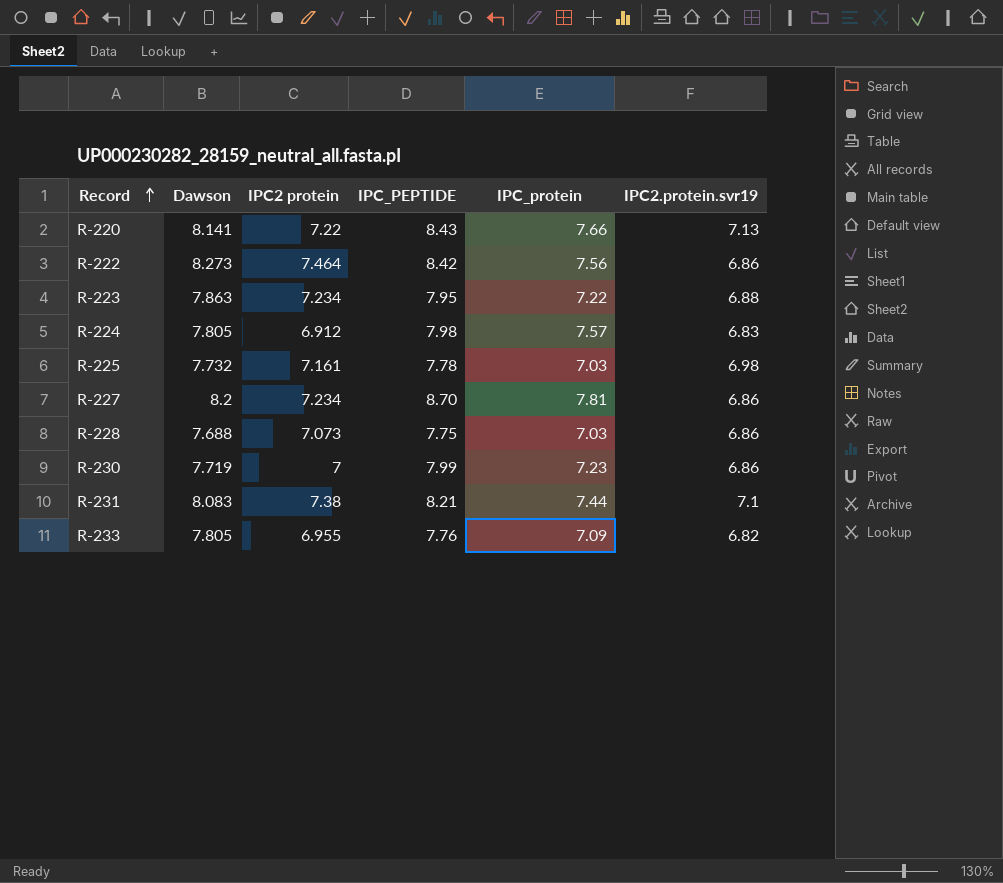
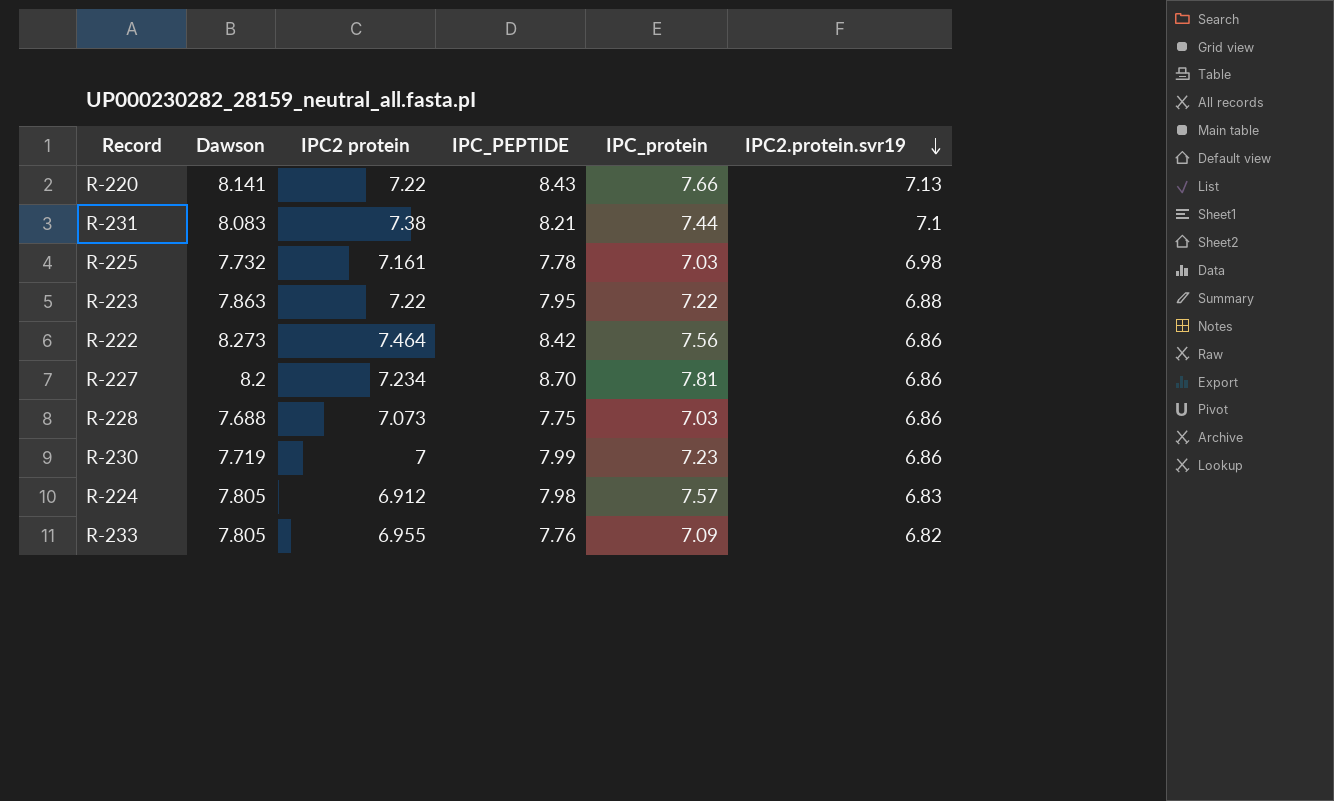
row order: Record ascending -> IPC2.protein.svr19 descending
R-223 | IPC2 protein: 7.234 -> 7.22

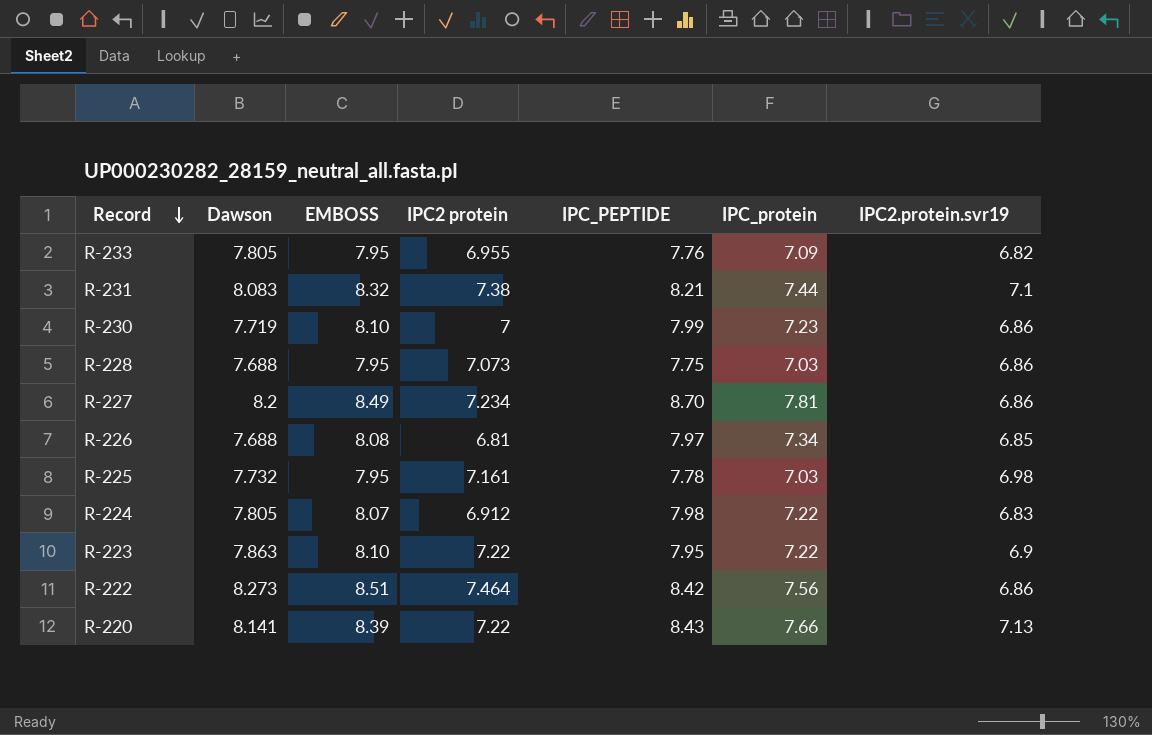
row order: IPC2.protein.svr19 descending -> Record descending
column EMBOSS | position: none -> 3
row R-226: none -> 7.688 | 8.08 | 6.81 | 7.97 | 7.34 | 6.85
R-224 | IPC_protein: 7.57 -> 7.22
R-223 | IPC2.protein.svr19: 6.88 -> 6.9

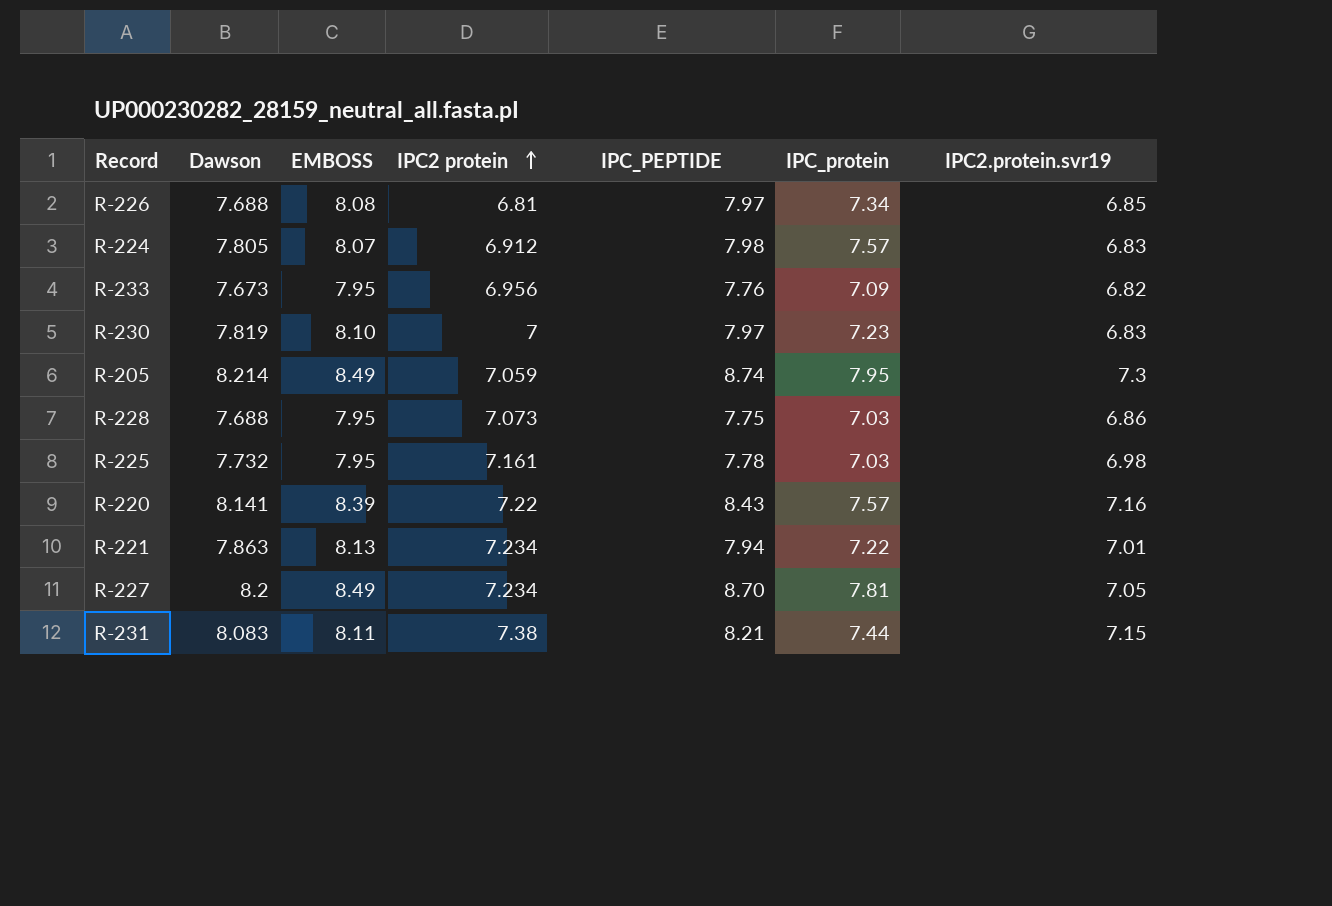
row order: Record descending -> IPC2 protein ascending
row R-223: 7.863 | 8.10 | 7.22 | 7.95 | 7.22 | 6.9 -> none
row R-222: 8.273 | 8.51 | 7.464 | 8.42 | 7.56 | 6.86 -> none
R-224 | IPC_protein: 7.22 -> 7.57
R-233 | Dawson: 7.805 -> 7.673
R-233 | IPC2 protein: 6.955 -> 6.956
R-230 | Dawson: 7.719 -> 7.819
R-230 | IPC_PEPTIDE: 7.99 -> 7.97
R-230 | IPC2.protein.svr19: 6.86 -> 6.83
row R-205: none -> 8.214 | 8.49 | 7.059 | 8.74 | 7.95 | 7.3
R-220 | IPC_protein: 7.66 -> 7.57
R-220 | IPC2.protein.svr19: 7.13 -> 7.16
row R-221: none -> 7.863 | 8.13 | 7.234 | 7.94 | 7.22 | 7.01
R-227 | IPC2.protein.svr19: 6.86 -> 7.05
R-231 | EMBOSS: 8.32 -> 8.11
R-231 | IPC2.protein.svr19: 7.1 -> 7.15

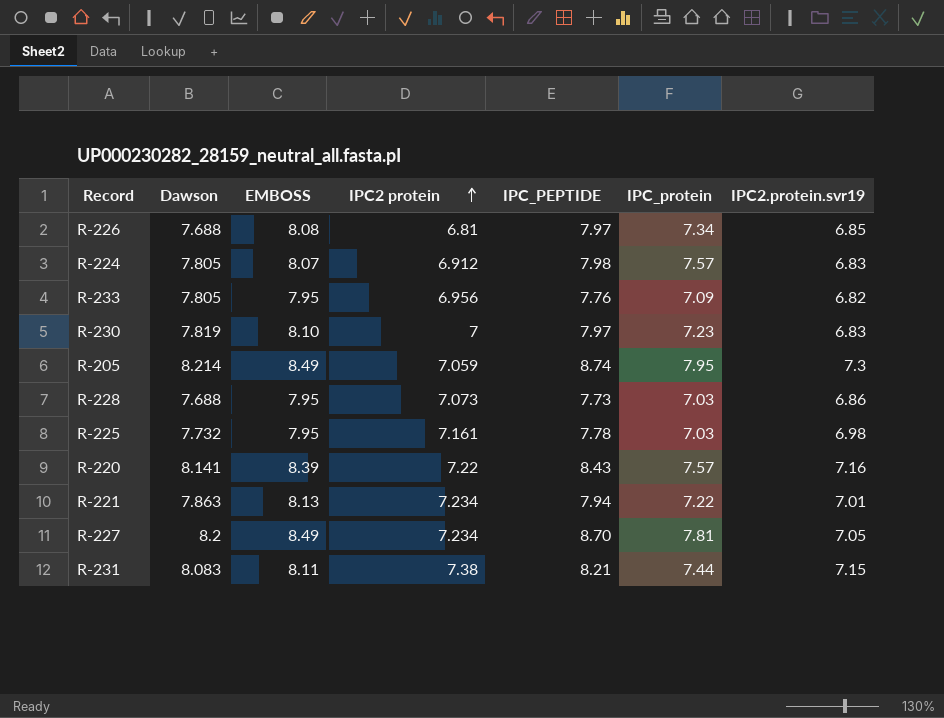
R-233 | Dawson: 7.673 -> 7.805
R-228 | IPC_PEPTIDE: 7.75 -> 7.73

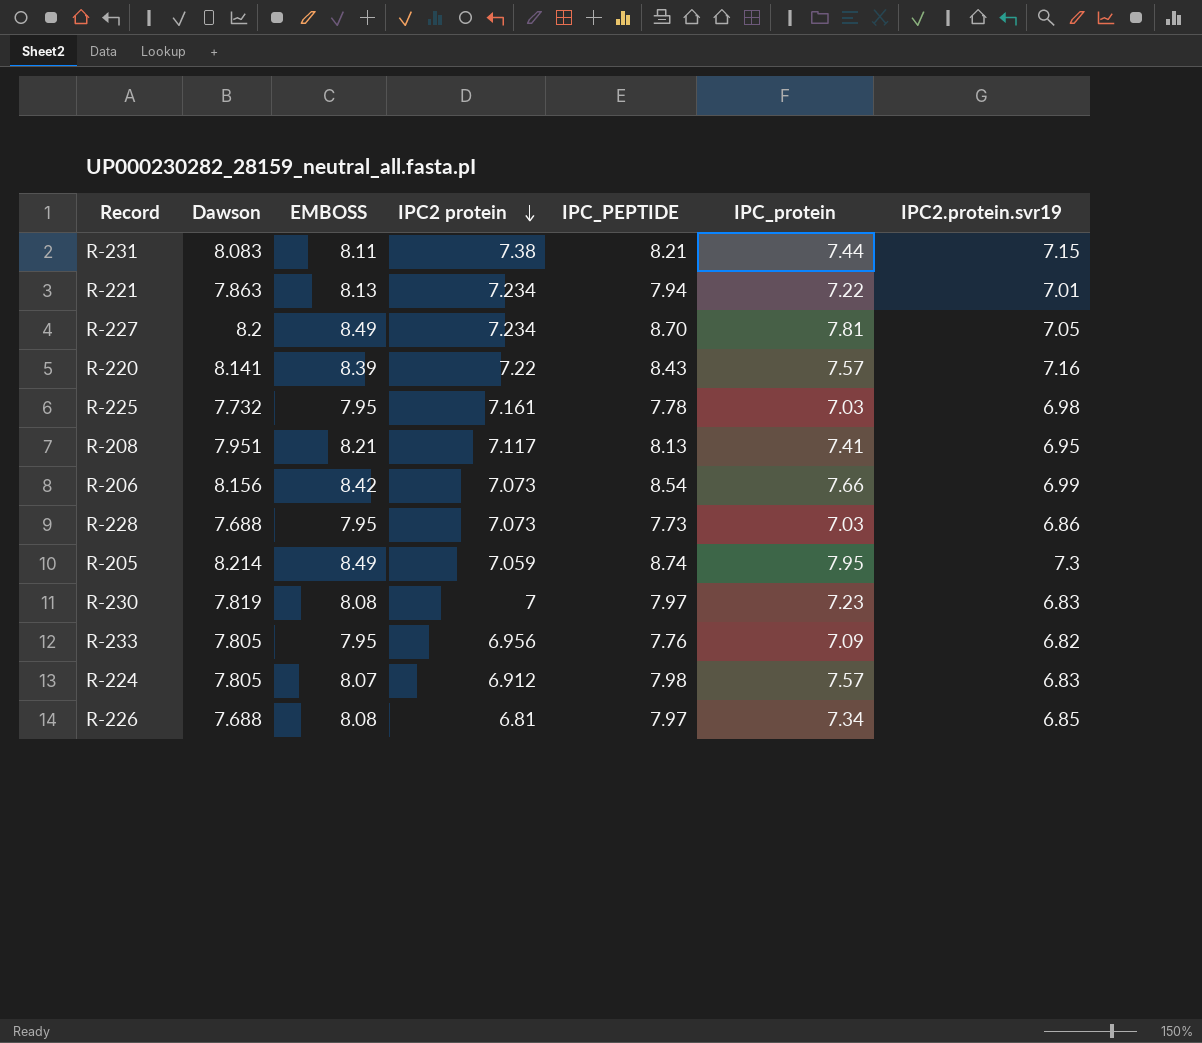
row order: IPC2 protein ascending -> IPC2 protein descending
row R-208: none -> 7.951 | 8.21 | 7.117 | 8.13 | 7.41 | 6.95
row R-206: none -> 8.156 | 8.42 | 7.073 | 8.54 | 7.66 | 6.99
R-230 | EMBOSS: 8.10 -> 8.08

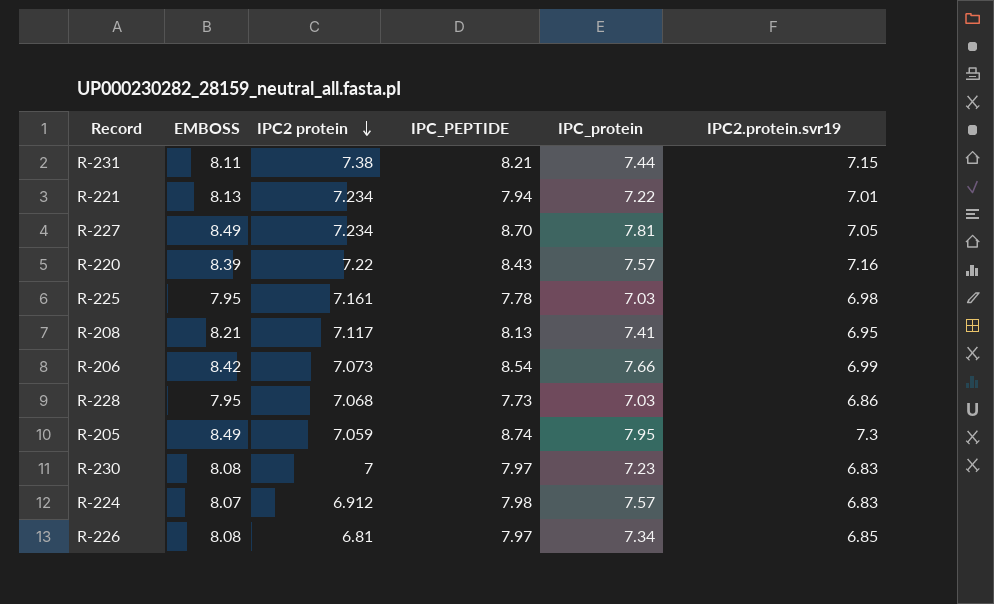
column Dawson | position: 2 -> none
row R-233: 7.805 | 7.95 | 6.956 | 7.76 | 7.09 | 6.82 -> none
R-228 | IPC2 protein: 7.073 -> 7.068

